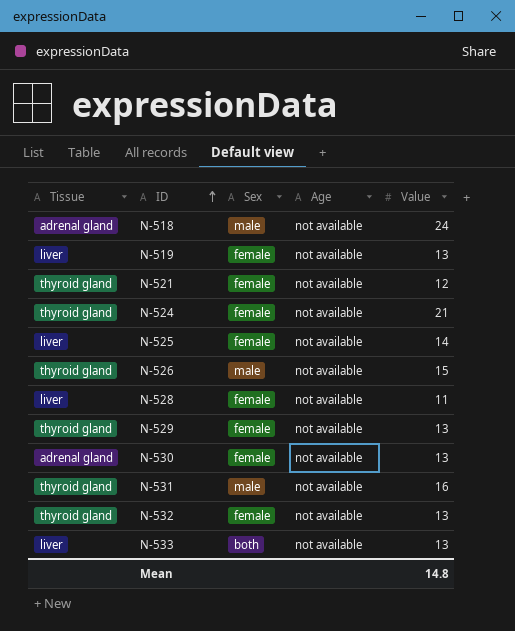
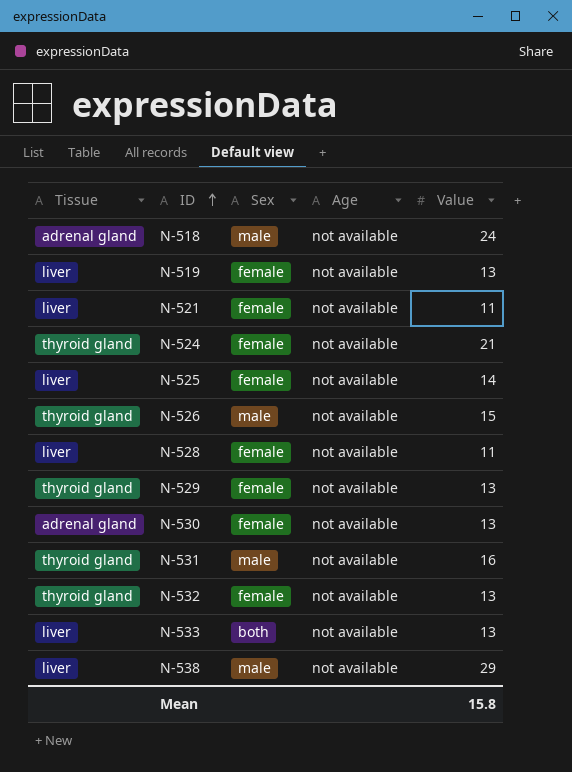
N-521 | Tissue: thyroid gland -> liver
N-521 | Value: 12 -> 11
row N-538: none -> liver | male | not available | 29
Mean | Value: 14.8 -> 15.8

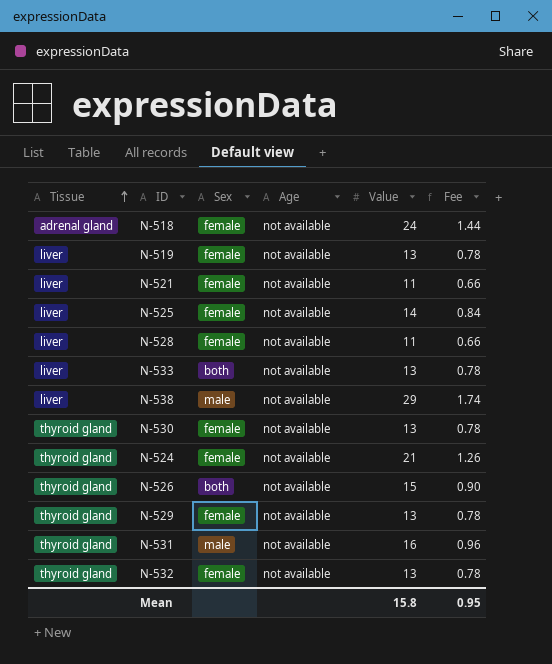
row order: ID ascending -> Tissue ascending
column Fee | formula: none -> [Value] * 0.06
N-518 | Sex: male -> female
N-530 | Tissue: adrenal gland -> thyroid gland
N-526 | Sex: male -> both

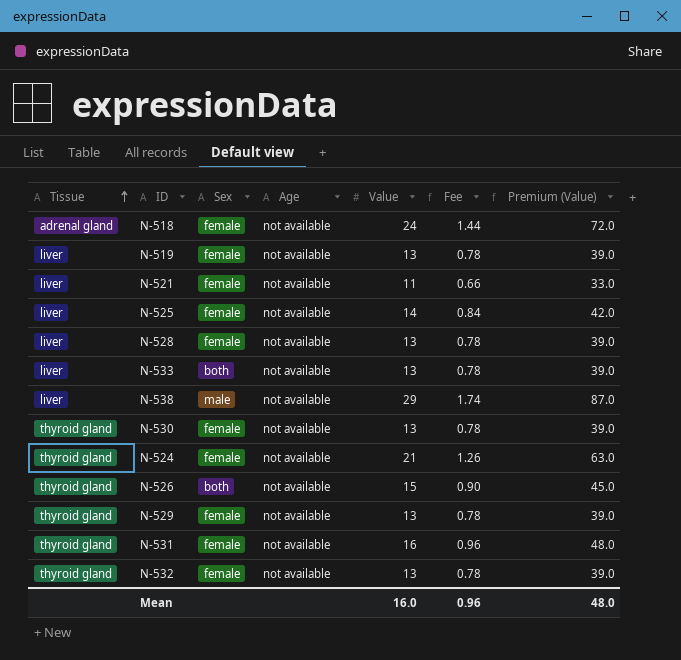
column Premium (Value) | formula: none -> [Value] * 3
N-528 | Value: 11 -> 13
N-528 | Fee: 0.66 -> 0.78
N-531 | Sex: male -> female
Mean | Value: 15.8 -> 16.0
Mean | Fee: 0.95 -> 0.96

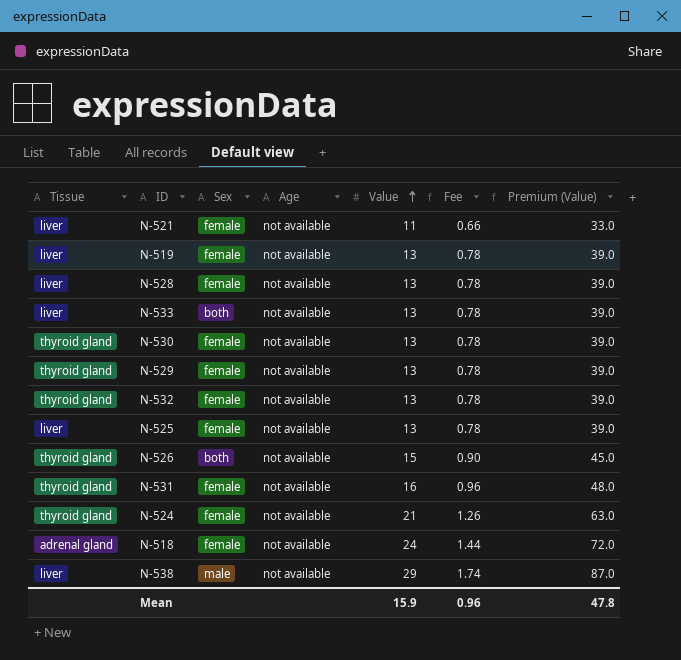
row order: Tissue ascending -> Value ascending
N-525 | Value: 14 -> 13
N-525 | Fee: 0.84 -> 0.78
N-525 | Premium (Value): 42.0 -> 39.0
Mean | Value: 16.0 -> 15.9
Mean | Premium (Value): 48.0 -> 47.8

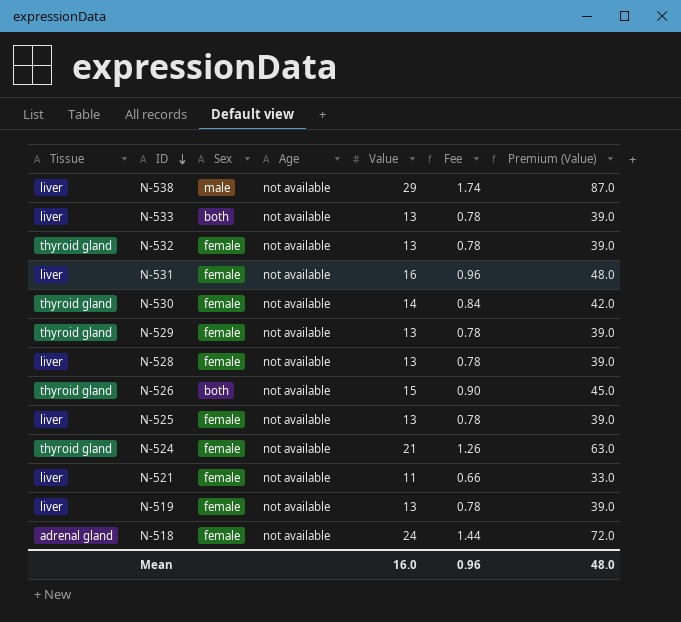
row order: Value ascending -> ID descending
N-531 | Tissue: thyroid gland -> liver
N-530 | Value: 13 -> 14
N-530 | Fee: 0.78 -> 0.84
N-530 | Premium (Value): 39.0 -> 42.0
Mean | Value: 15.9 -> 16.0
Mean | Premium (Value): 47.8 -> 48.0

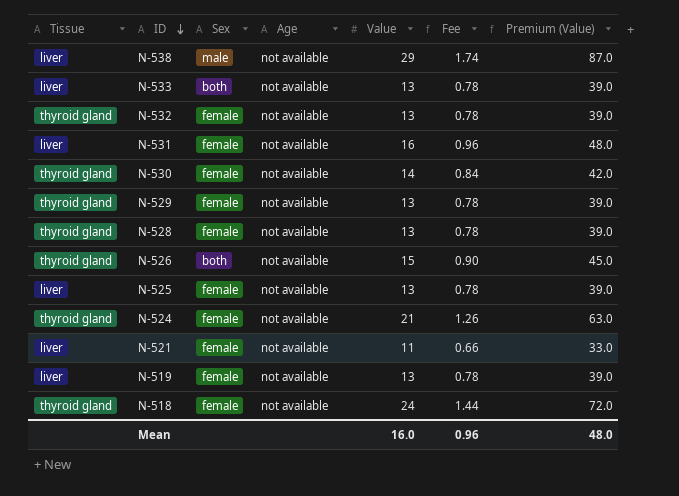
N-528 | Tissue: liver -> thyroid gland
N-518 | Tissue: adrenal gland -> thyroid gland

